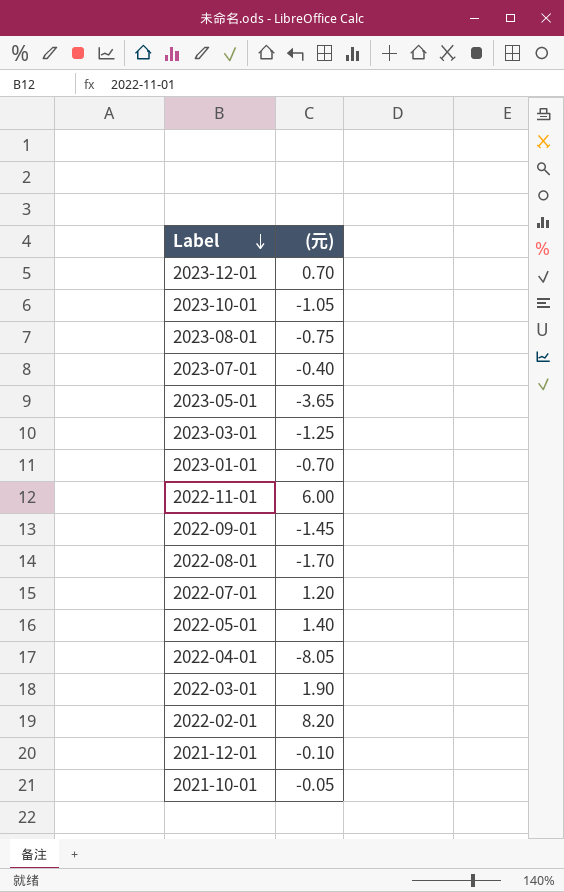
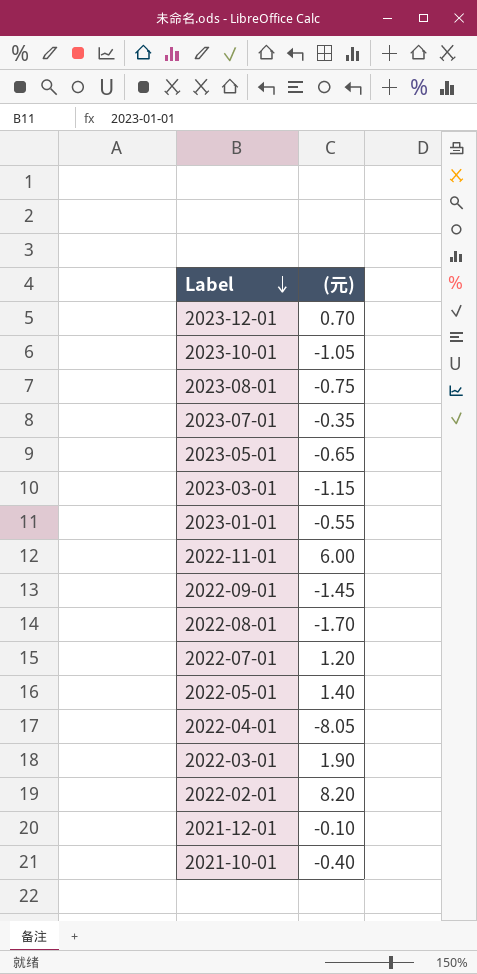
2023-07-01 | (元): -0.40 -> -0.35
2023-05-01 | (元): -3.65 -> -0.65
2023-03-01 | (元): -1.25 -> -1.15
2023-01-01 | (元): -0.70 -> -0.55
2021-10-01 | (元): -0.05 -> -0.40

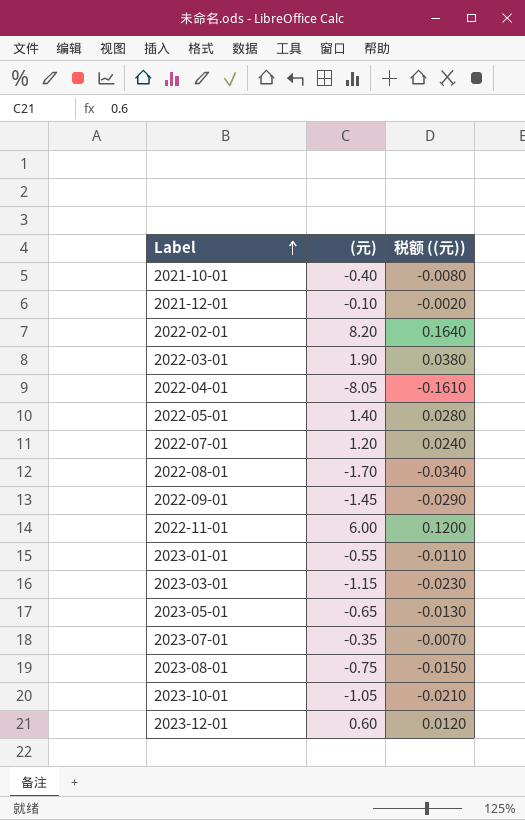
row order: Label descending -> Label ascending
column 税额 ((元)) | formula: none -> [(元)] * 0.02
2023-12-01 | (元): 0.70 -> 0.60

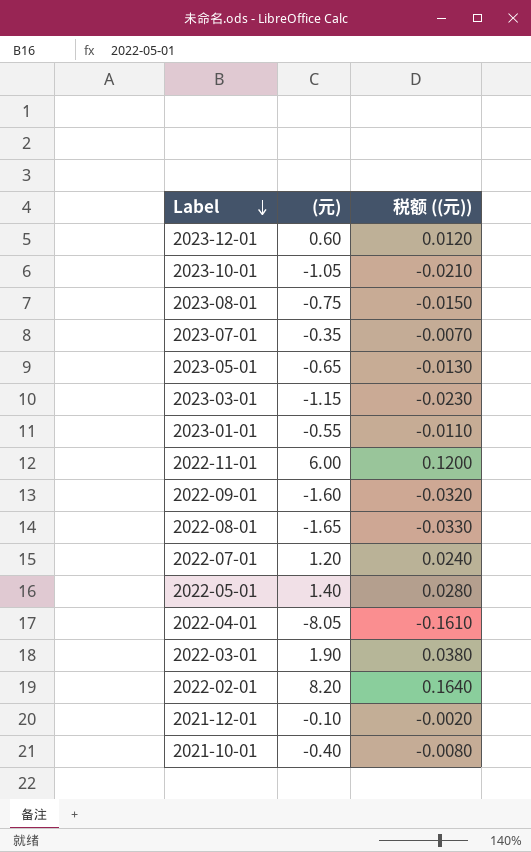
row order: Label ascending -> Label descending
2022-09-01 | (元): -1.45 -> -1.60
2022-09-01 | 税额 ((元)): -0.0290 -> -0.0320
2022-08-01 | (元): -1.70 -> -1.65
2022-08-01 | 税额 ((元)): -0.0340 -> -0.0330

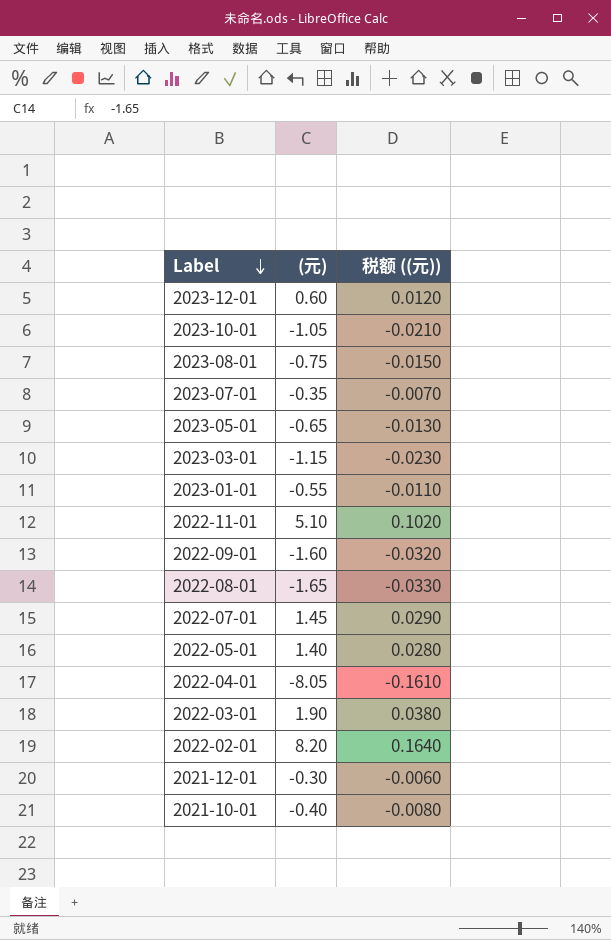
2022-11-01 | (元): 6.00 -> 5.10
2022-11-01 | 税额 ((元)): 0.1200 -> 0.1020
2022-07-01 | (元): 1.20 -> 1.45
2022-07-01 | 税额 ((元)): 0.0240 -> 0.0290
2021-12-01 | (元): -0.10 -> -0.30
2021-12-01 | 税额 ((元)): -0.0020 -> -0.0060

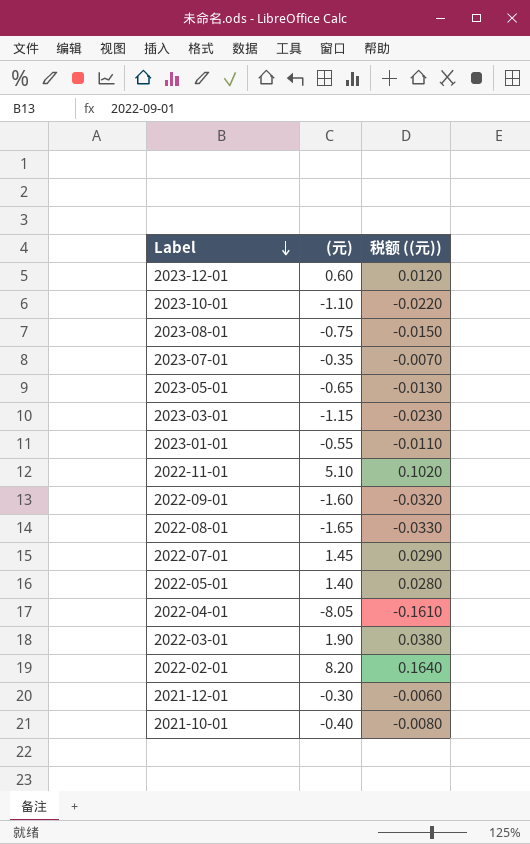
2023-10-01 | (元): -1.05 -> -1.10
2023-10-01 | 税额 ((元)): -0.0210 -> -0.0220

